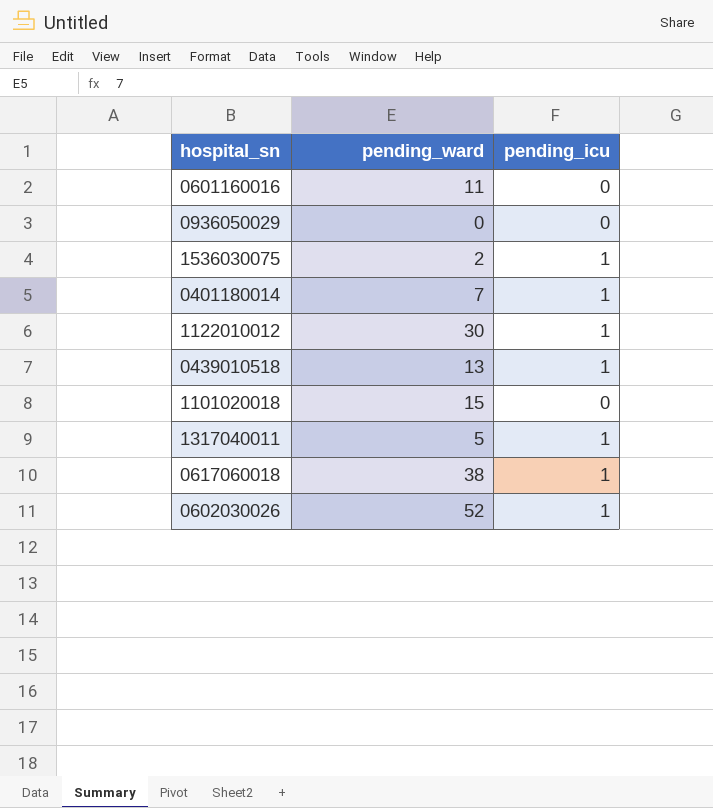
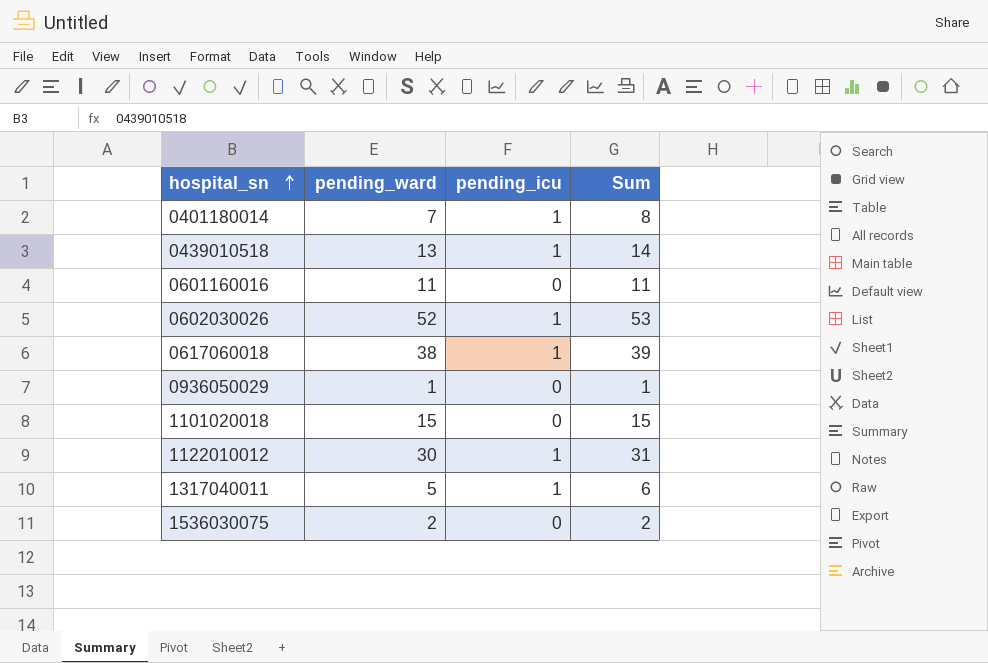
row order: none -> hospital_sn ascending
column Sum | formula: none -> [pending_ward] + [pending_icu]
0936050029 | pending_ward: 0 -> 1
1536030075 | pending_icu: 1 -> 0

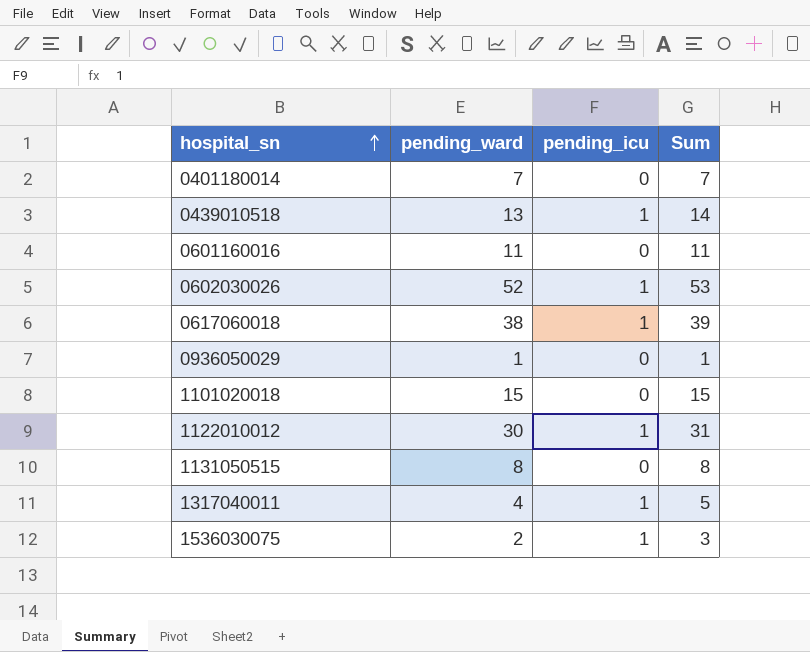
0401180014 | pending_icu: 1 -> 0
0401180014 | Sum: 8 -> 7
row 1131050515: none -> 8 | 0 | 8
1317040011 | pending_ward: 5 -> 4
1317040011 | Sum: 6 -> 5
1536030075 | pending_icu: 0 -> 1
1536030075 | Sum: 2 -> 3

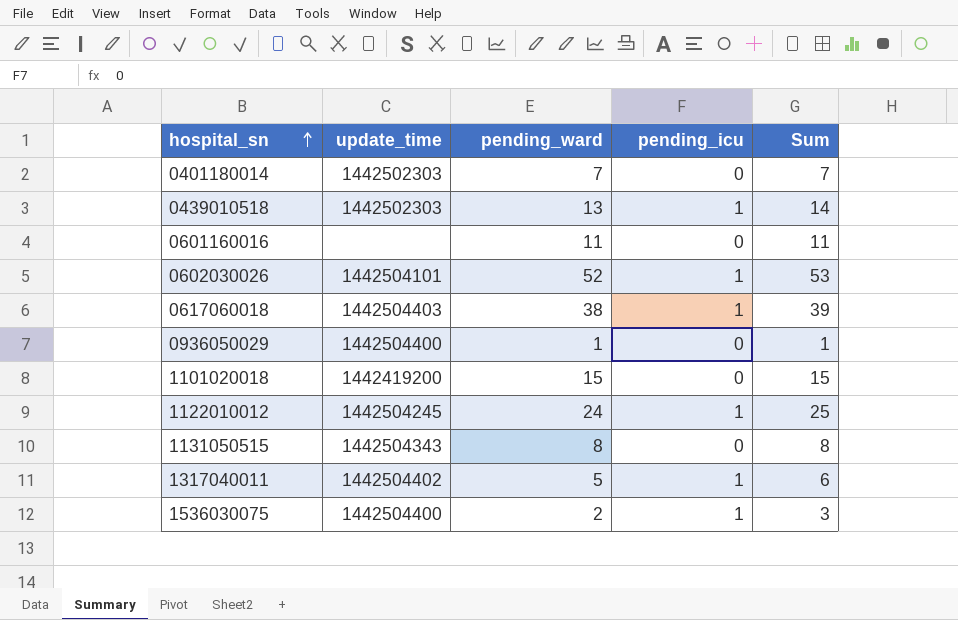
column update_time | position: none -> 2
1122010012 | pending_ward: 30 -> 24
1122010012 | Sum: 31 -> 25
1317040011 | pending_ward: 4 -> 5
1317040011 | Sum: 5 -> 6

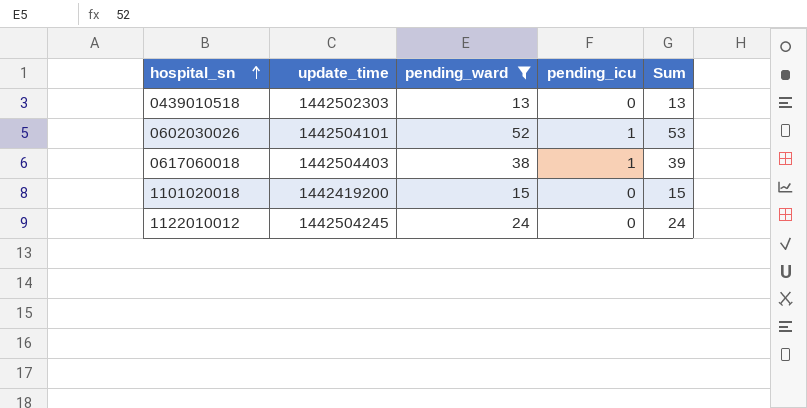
filter: none -> pending_ward >= 13
0439010518 | pending_icu: 1 -> 0
0439010518 | Sum: 14 -> 13
1122010012 | pending_icu: 1 -> 0
1122010012 | Sum: 25 -> 24

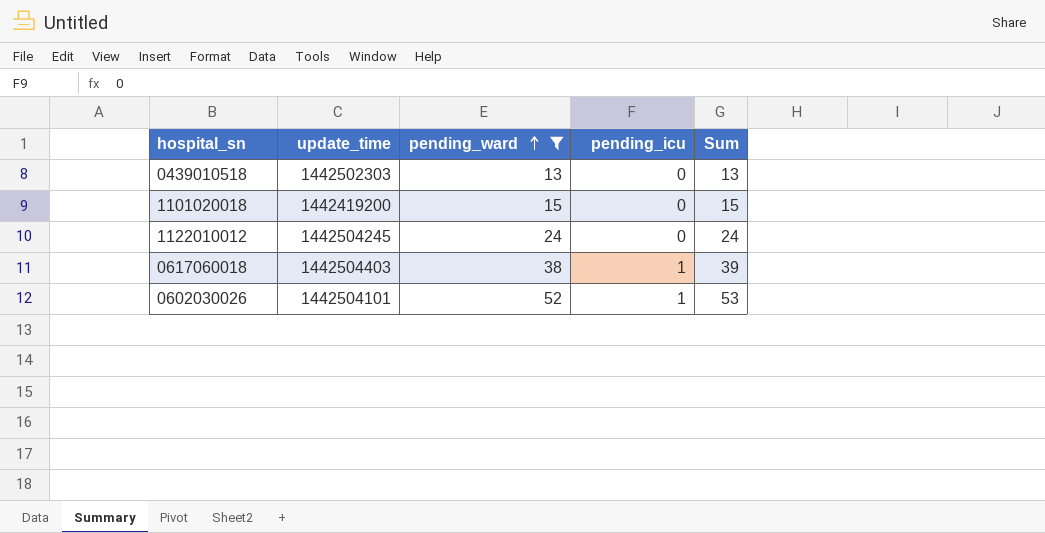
row order: hospital_sn ascending -> pending_ward ascending

